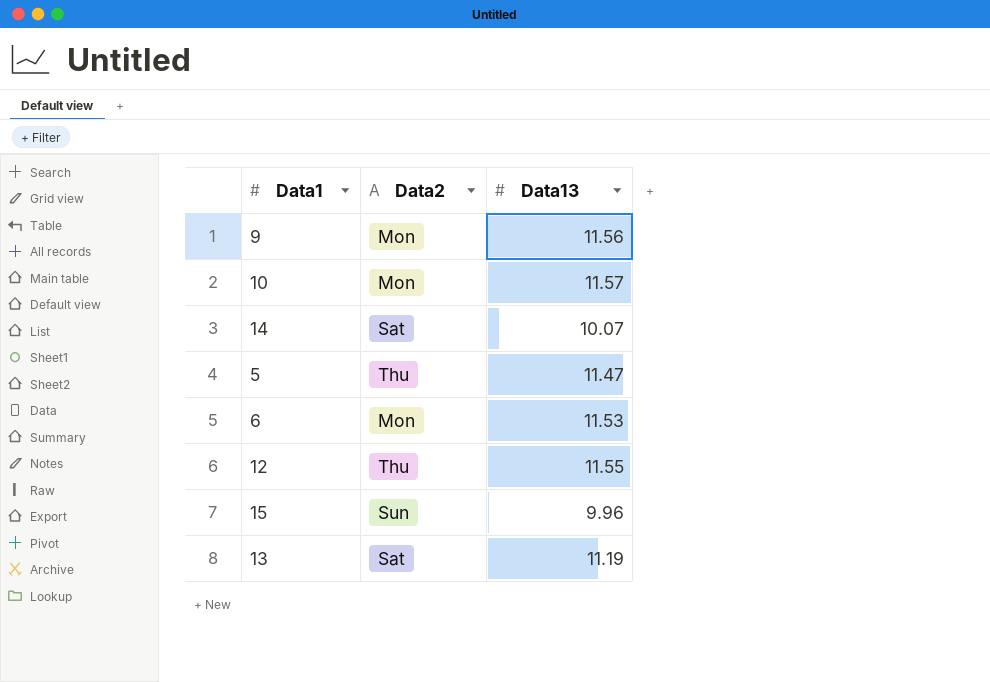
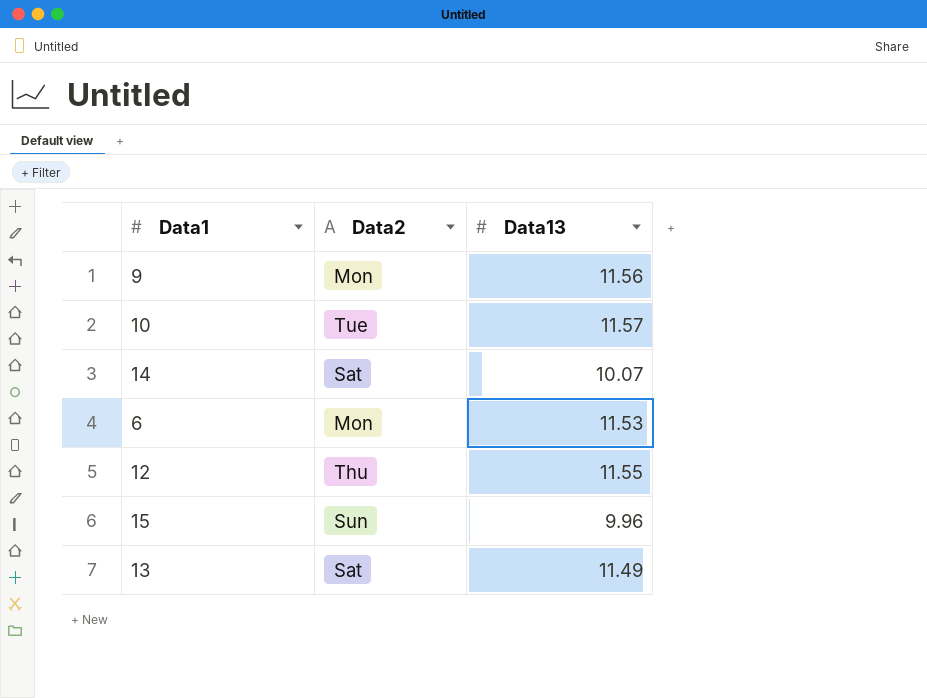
row 5: Thu | 11.47 -> none
10 | Data2: Mon -> Tue
13 | Data13: 11.19 -> 11.49

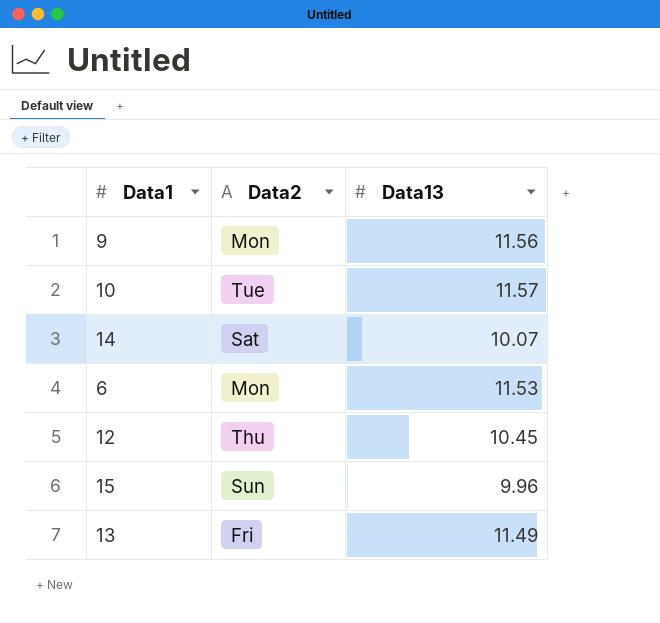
12 | Data13: 11.55 -> 10.45
13 | Data2: Sat -> Fri

